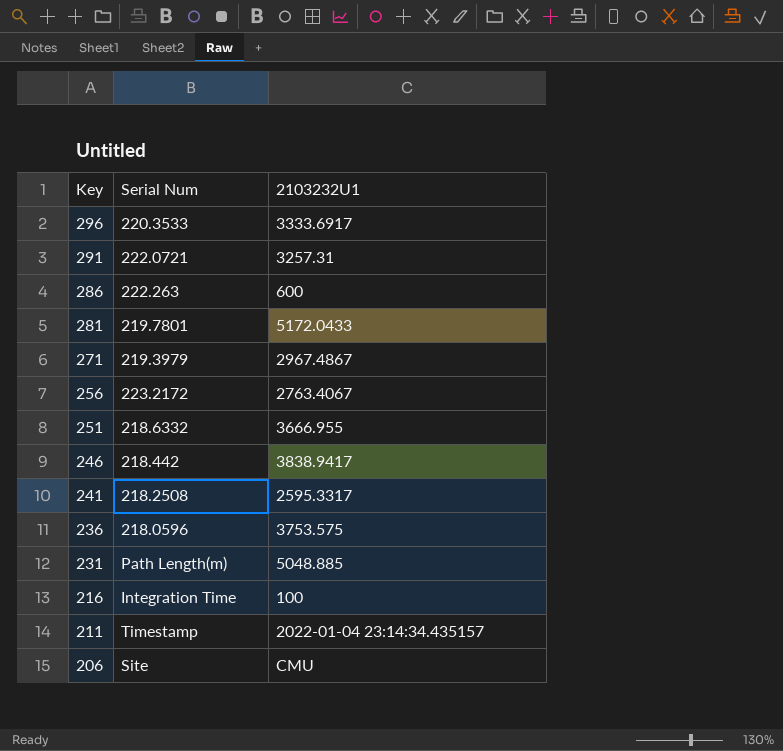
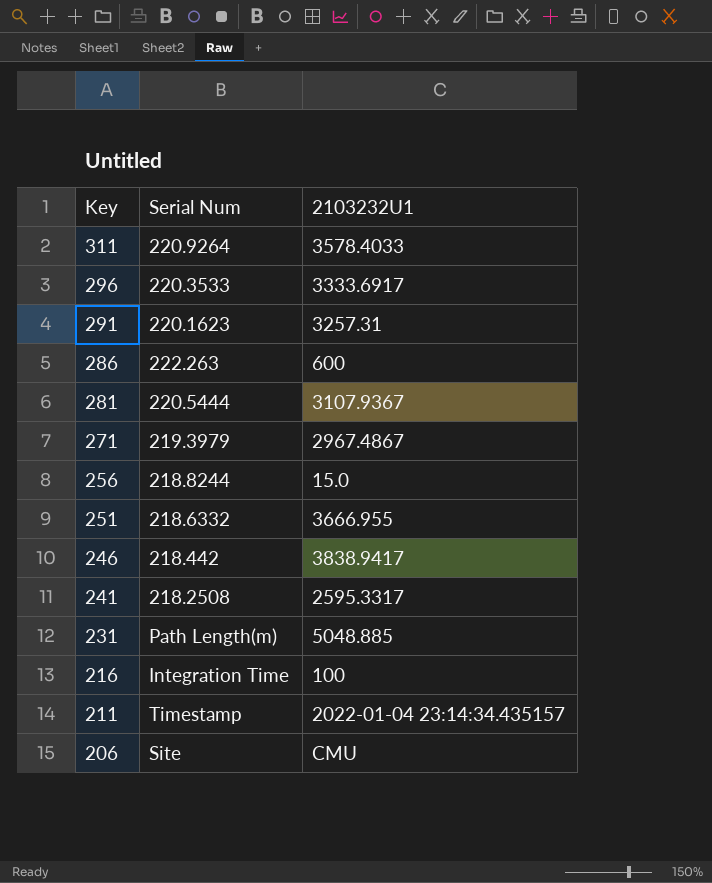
row 236: 218.0596 | 3753.575 -> none
row 311: none -> 220.9264 | 3578.4033
291 | Serial Num: 222.0721 -> 220.1623
281 | Serial Num: 219.7801 -> 220.5444
281 | 2103232U1: 5172.0433 -> 3107.9367
256 | Serial Num: 223.2172 -> 218.8244
256 | 2103232U1: 2763.4067 -> 15.0

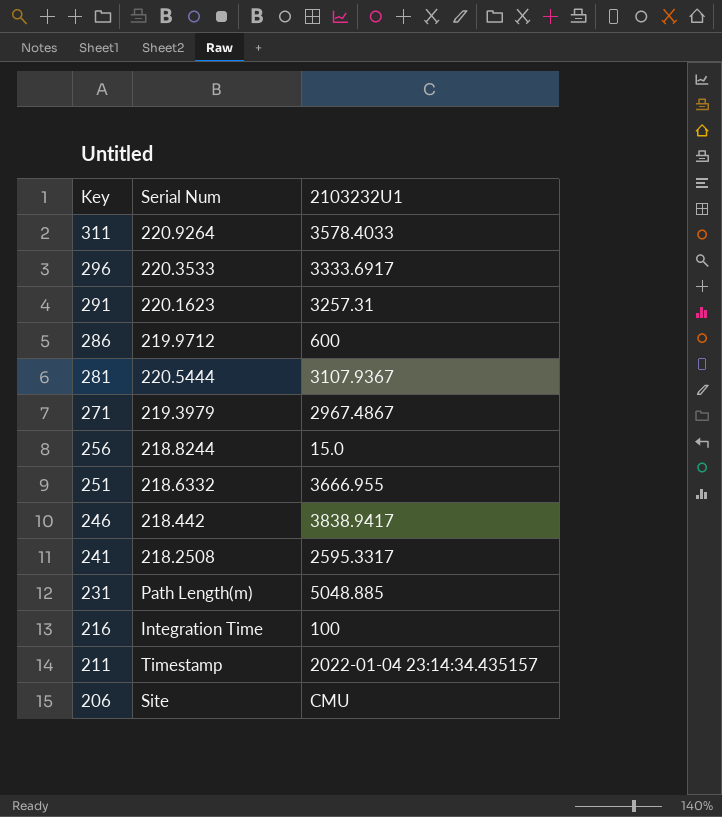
286 | Serial Num: 222.263 -> 219.9712

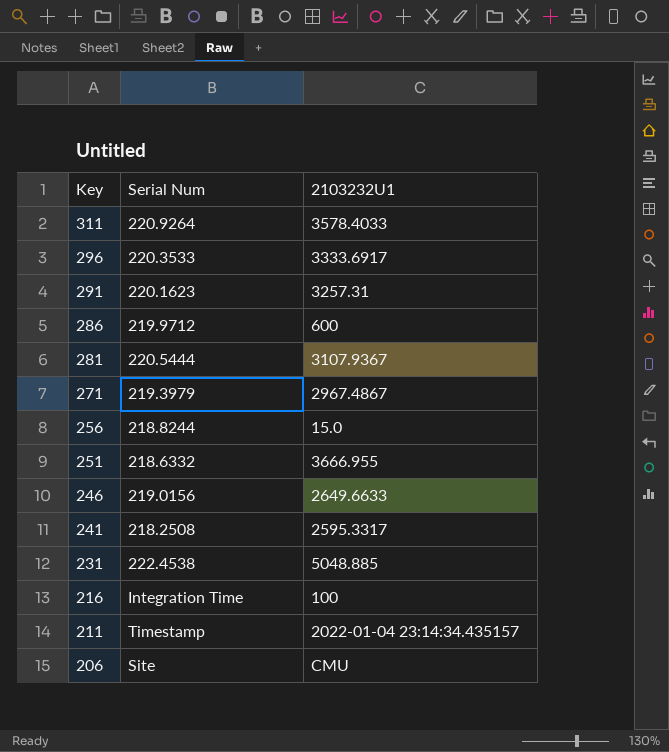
246 | Serial Num: 218.442 -> 219.0156
246 | 2103232U1: 3838.9417 -> 2649.6633
231 | Serial Num: Path Length(m) -> 222.4538

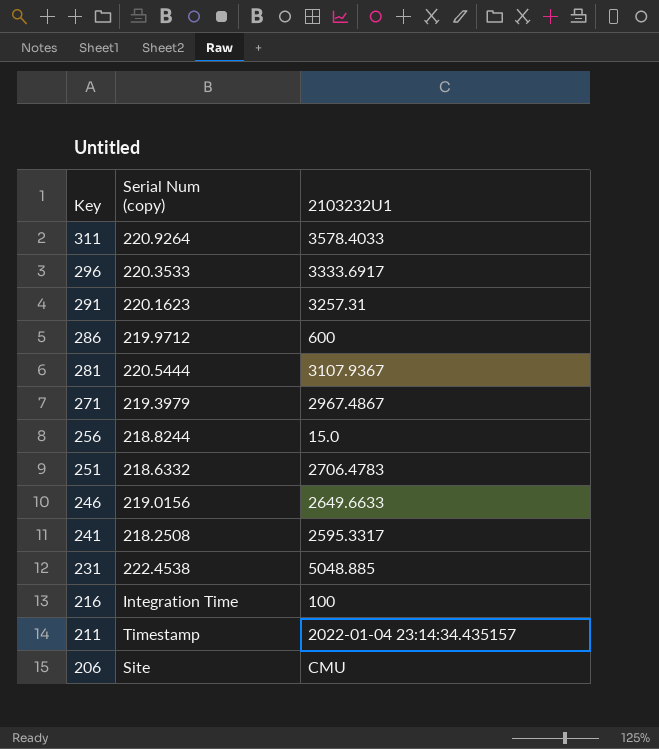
column name: Serial Num -> Serial Num (copy)
251 | 2103232U1: 3666.955 -> 2706.4783

